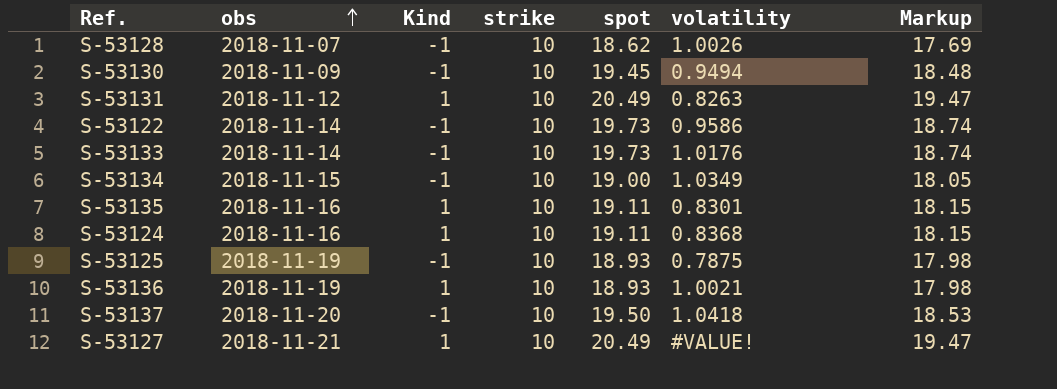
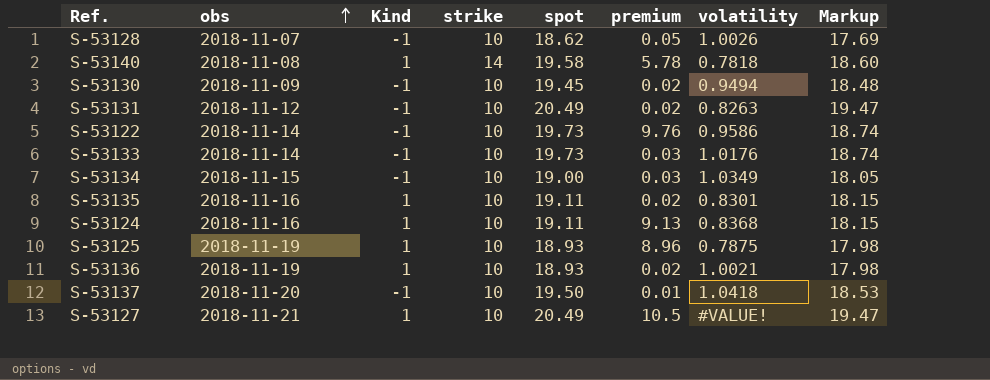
column premium | position: none -> 6
row S-53140: none -> 2018-11-08 | 1 | 14 | 19.58 | 5.78 | 0.7818 | 18.60
S-53131 | Kind: 1 -> -1
S-53125 | Kind: -1 -> 1

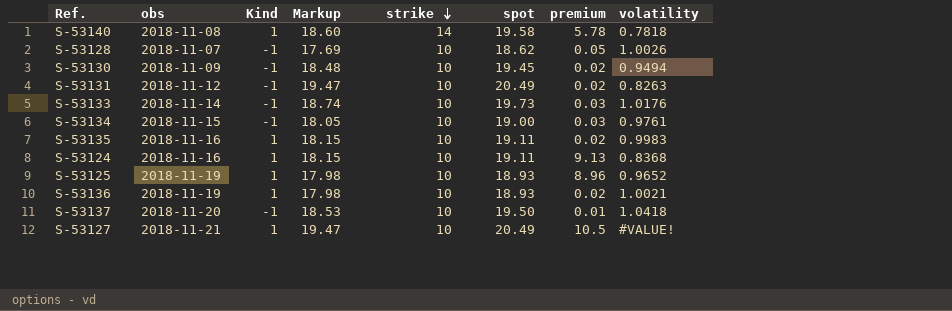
row order: obs ascending -> strike descending
column Markup | position: 8 -> 4
row S-53122: 2018-11-14 | -1 | 10 | 19.73 | 9.76 | 0.9586 | 18.74 -> none
S-53134 | volatility: 1.0349 -> 0.9761
S-53135 | volatility: 0.8301 -> 0.9983
S-53125 | volatility: 0.7875 -> 0.9652

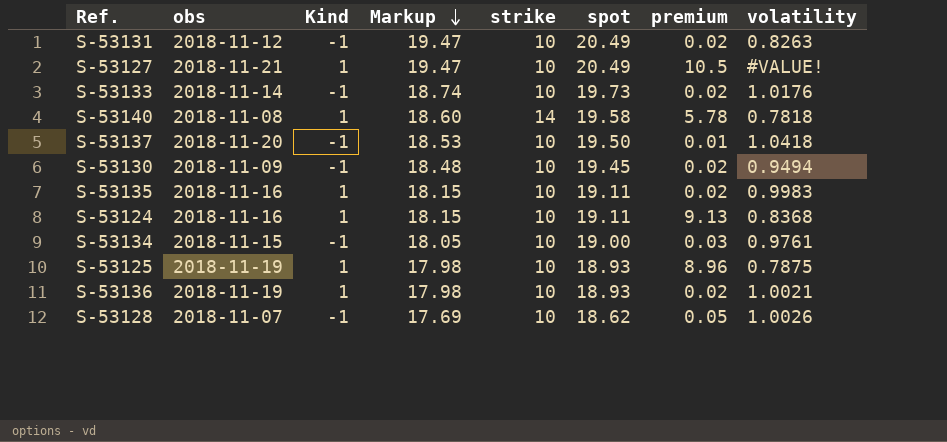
row order: strike descending -> Markup descending
S-53133 | premium: 0.03 -> 0.02
S-53125 | volatility: 0.9652 -> 0.7875

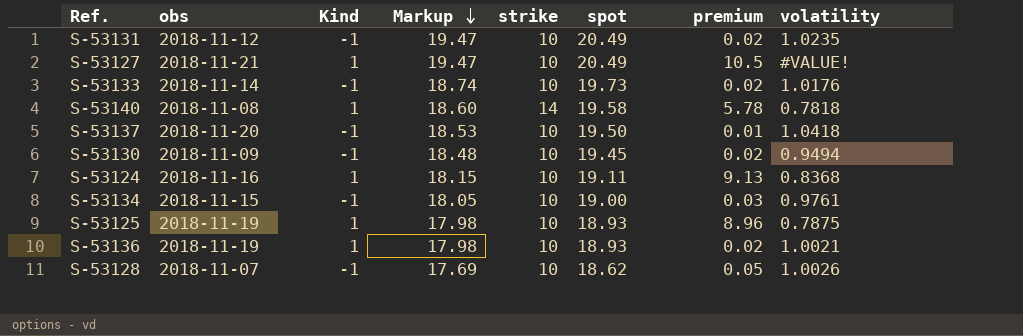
row S-53135: 2018-11-16 | 1 | 18.15 | 10 | 19.11 | 0.02 | 0.9983 -> none
S-53131 | volatility: 0.8263 -> 1.0235

